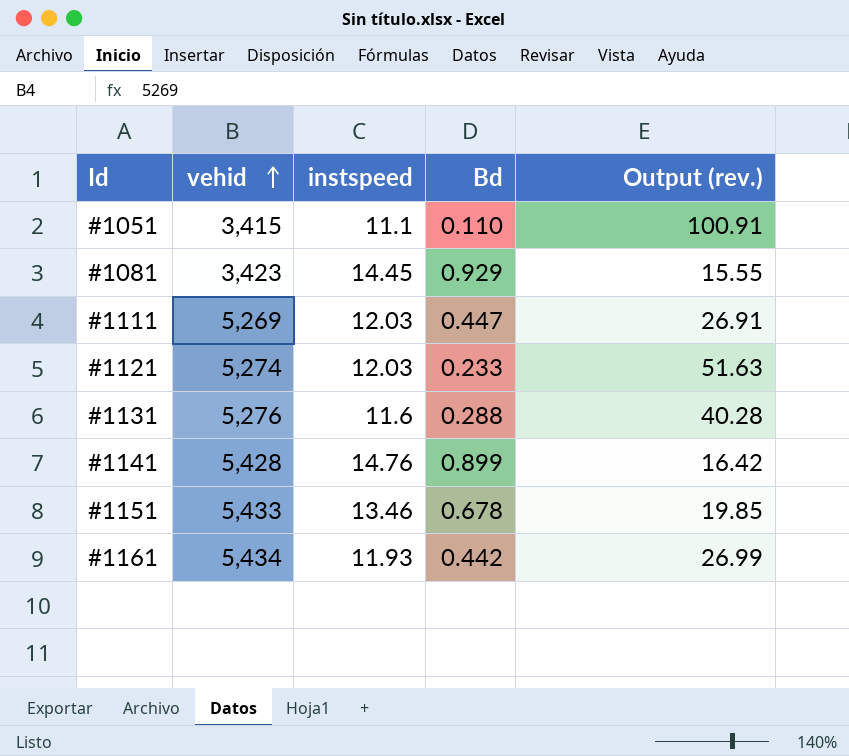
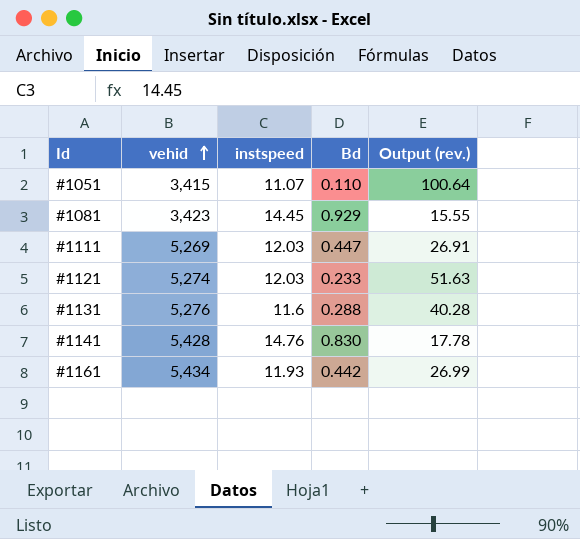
row #1151: 5,433 | 13.46 | 0.678 | 19.85 -> none
#1051 | instspeed: 11.1 -> 11.07
#1051 | Output (rev.): 100.91 -> 100.64
#1141 | Bd: 0.899 -> 0.830
#1141 | Output (rev.): 16.42 -> 17.78

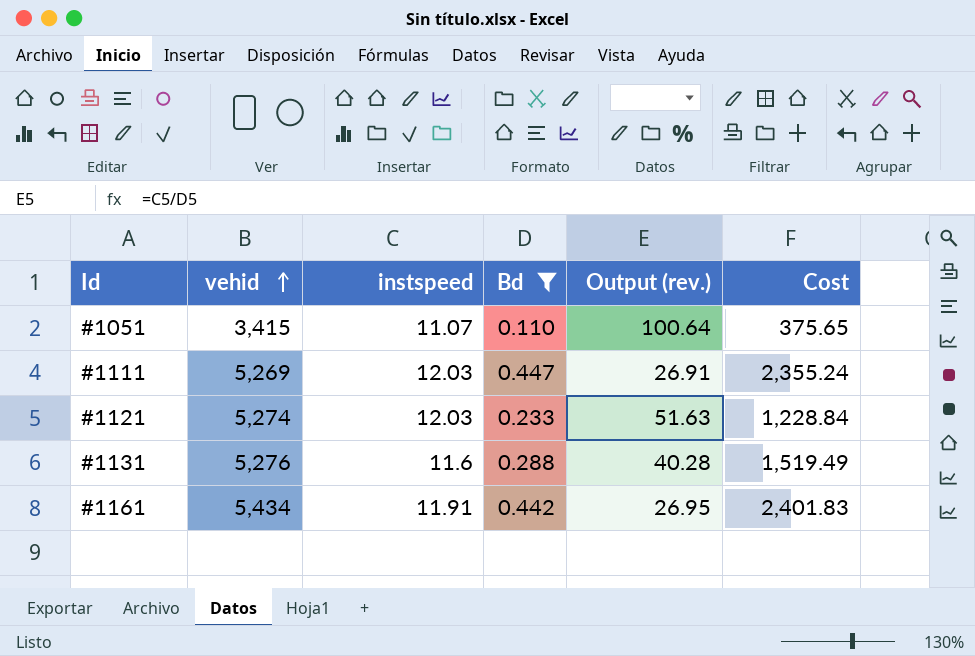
filter: none -> Bd <= 0.447
column Cost | formula: none -> [vehid] * [Bd]
#1161 | instspeed: 11.93 -> 11.91
#1161 | Output (rev.): 26.99 -> 26.95

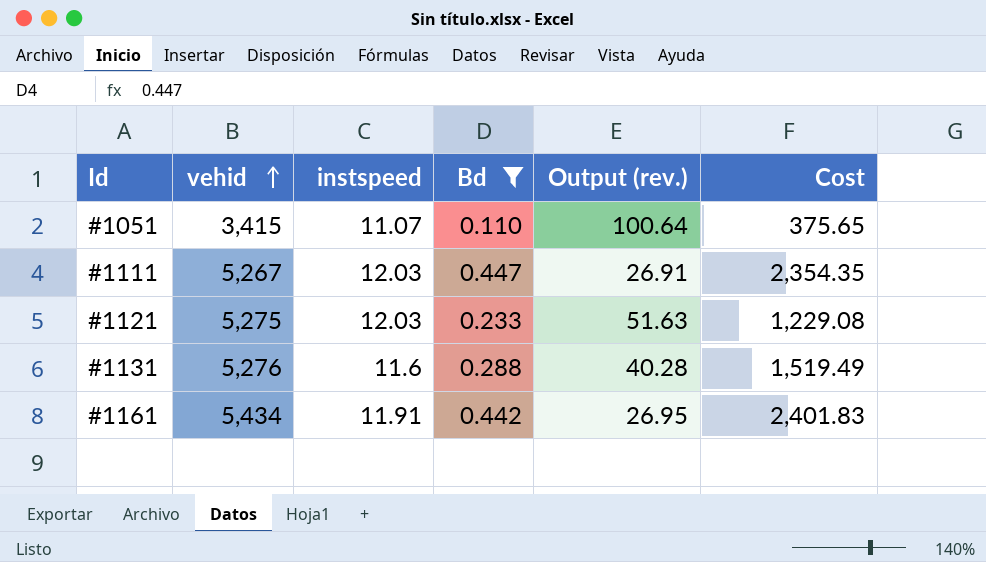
#1111 | vehid: 5,269 -> 5,267
#1111 | Cost: 2,355.24 -> 2,354.35
#1121 | vehid: 5,274 -> 5,275
#1121 | Cost: 1,228.84 -> 1,229.08

